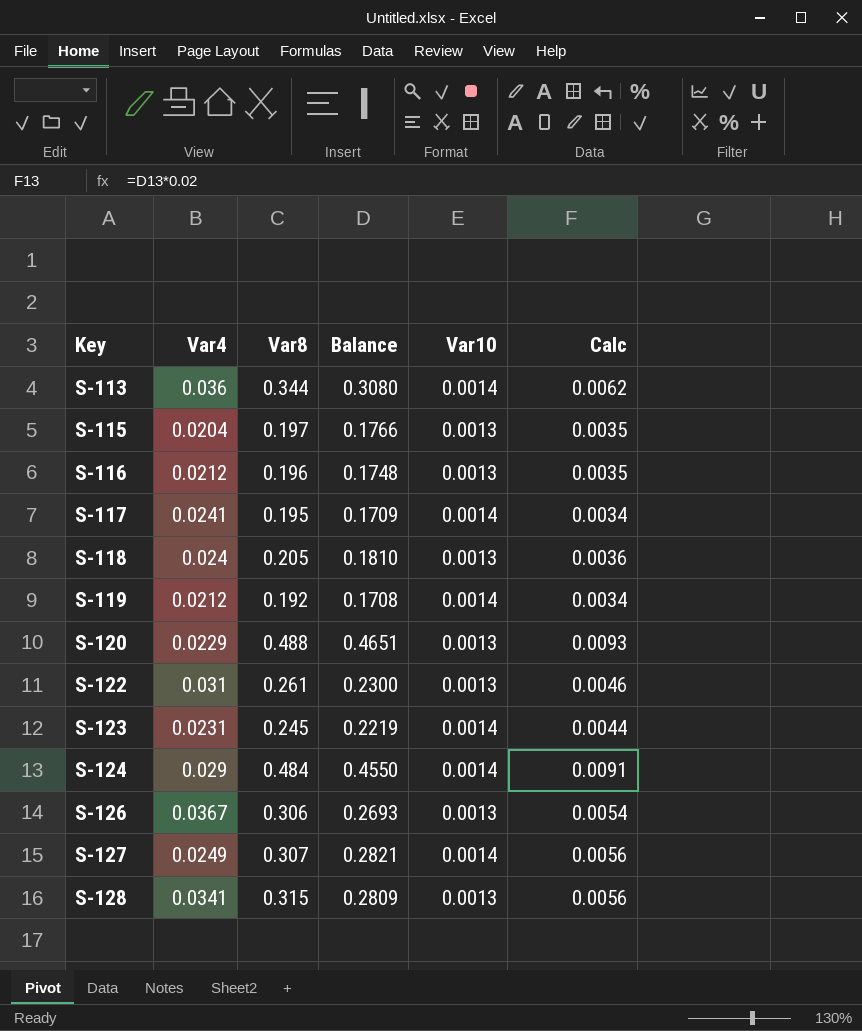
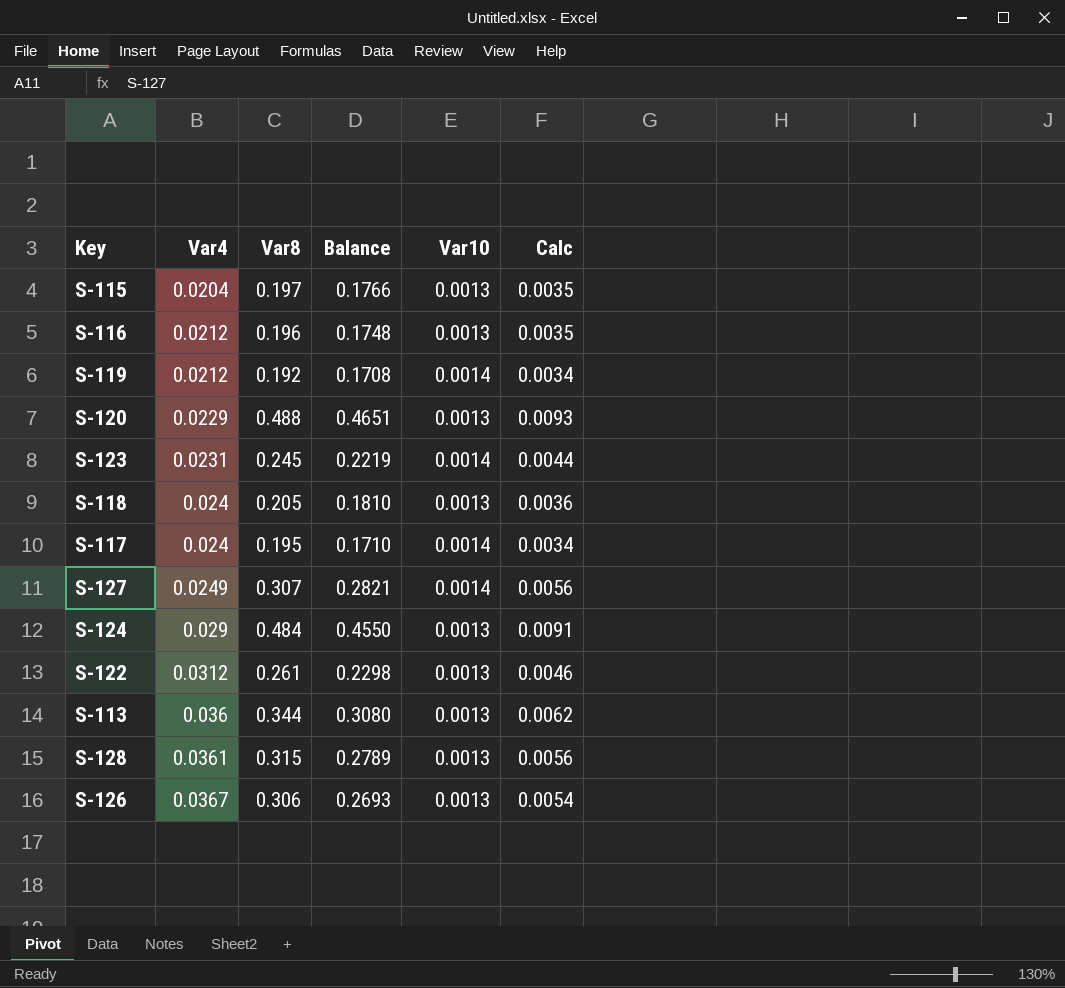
row order: Key ascending -> Var4 ascending
S-117 | Var4: 0.0241 -> 0.024
S-117 | Balance: 0.1709 -> 0.1710
S-124 | Var10: 0.0014 -> 0.0013
S-122 | Var4: 0.031 -> 0.0312
S-122 | Balance: 0.2300 -> 0.2298
S-113 | Var10: 0.0014 -> 0.0013
S-128 | Var4: 0.0341 -> 0.0361
S-128 | Balance: 0.2809 -> 0.2789

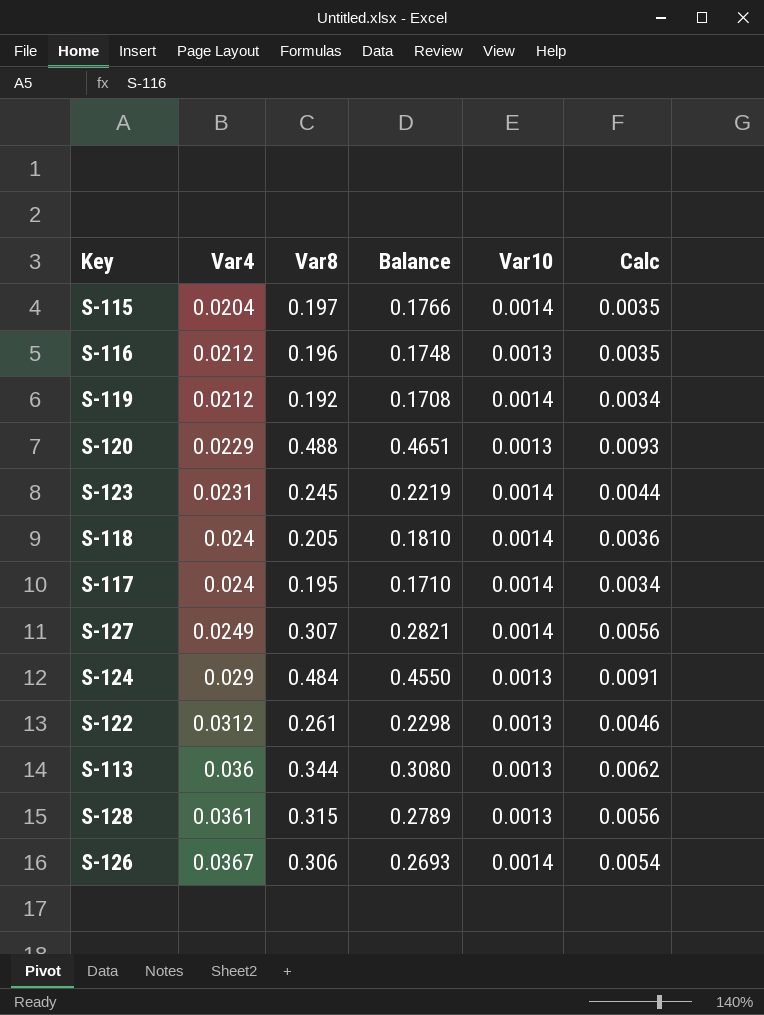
S-115 | Var10: 0.0013 -> 0.0014
S-118 | Var10: 0.0013 -> 0.0014
S-126 | Var10: 0.0013 -> 0.0014

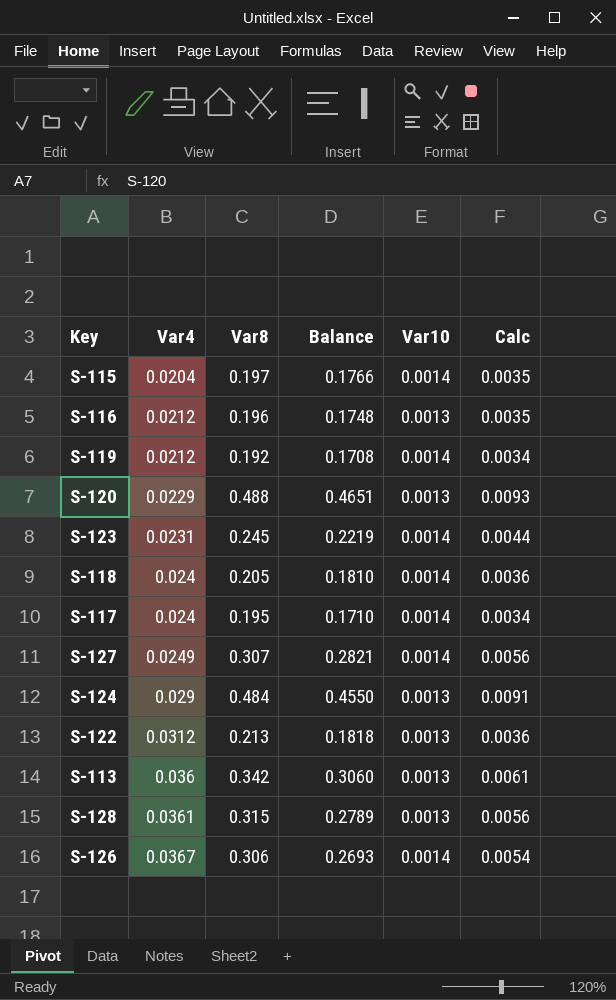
S-122 | Var8: 0.261 -> 0.213
S-122 | Balance: 0.2298 -> 0.1818
S-122 | Calc: 0.0046 -> 0.0036
S-113 | Var8: 0.344 -> 0.342
S-113 | Balance: 0.3080 -> 0.3060
S-113 | Calc: 0.0062 -> 0.0061

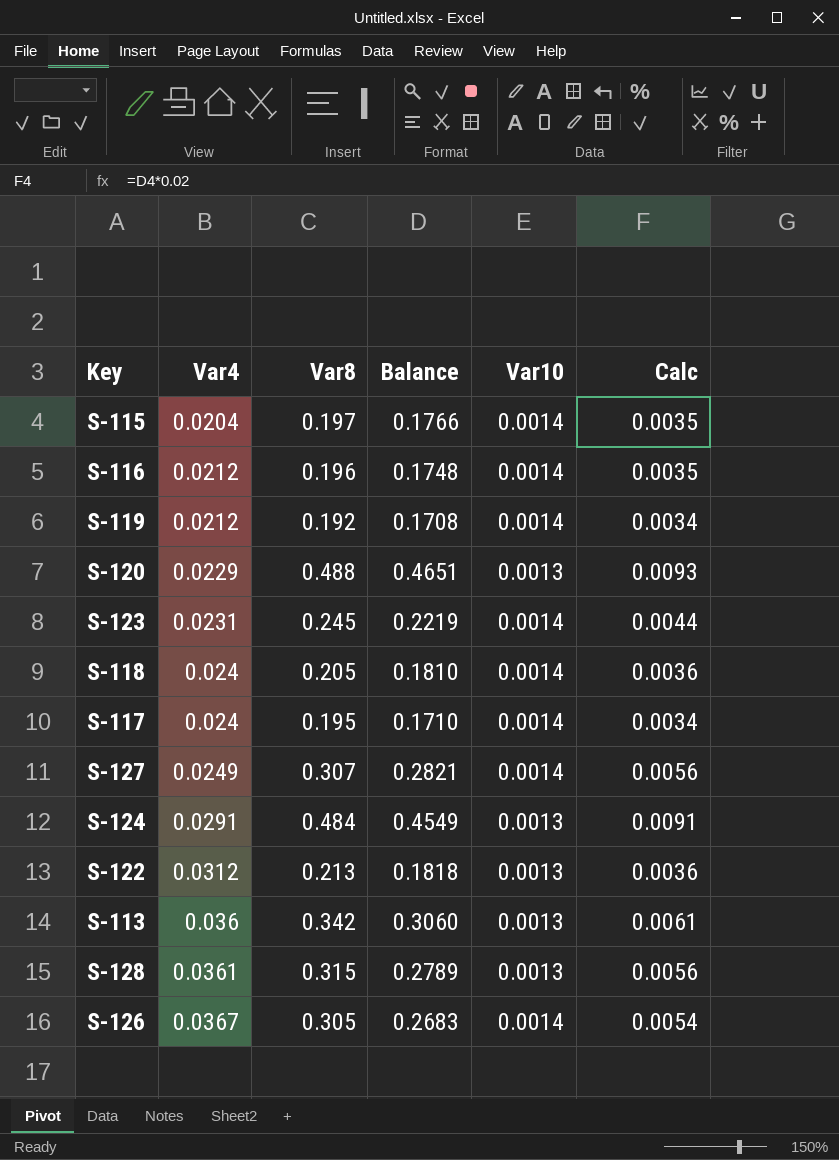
S-116 | Var10: 0.0013 -> 0.0014
S-124 | Var4: 0.029 -> 0.0291
S-124 | Balance: 0.4550 -> 0.4549
S-126 | Var8: 0.306 -> 0.305
S-126 | Balance: 0.2693 -> 0.2683

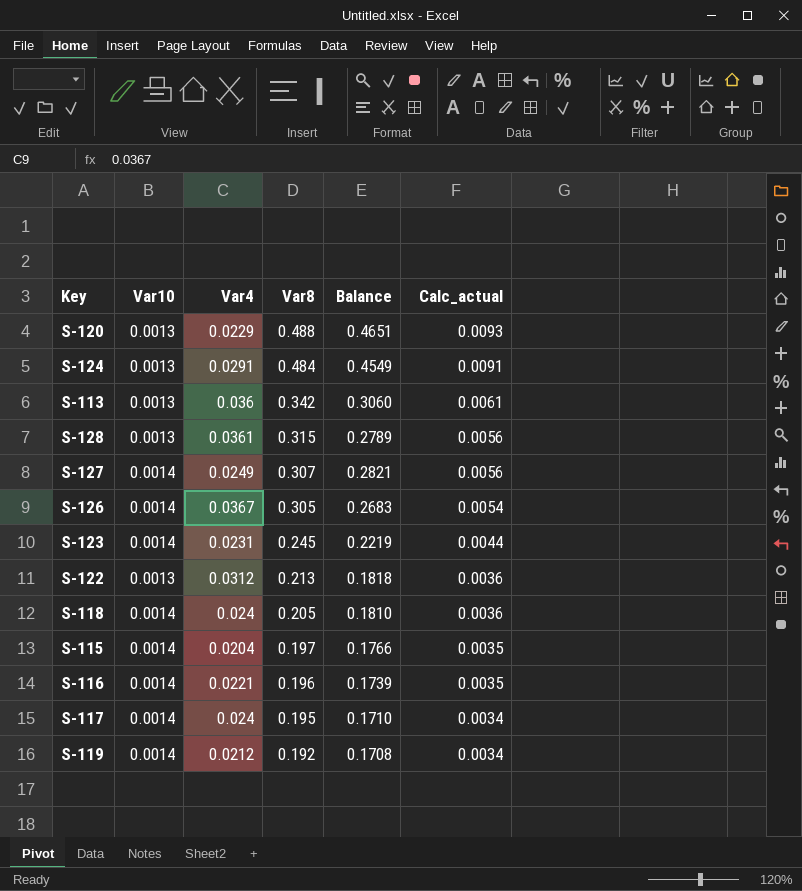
row order: Var4 ascending -> Var8 descending
column Var10 | position: 5 -> 2
column name: Calc -> Calc_actual
S-116 | Var4: 0.0212 -> 0.0221
S-116 | Balance: 0.1748 -> 0.1739

